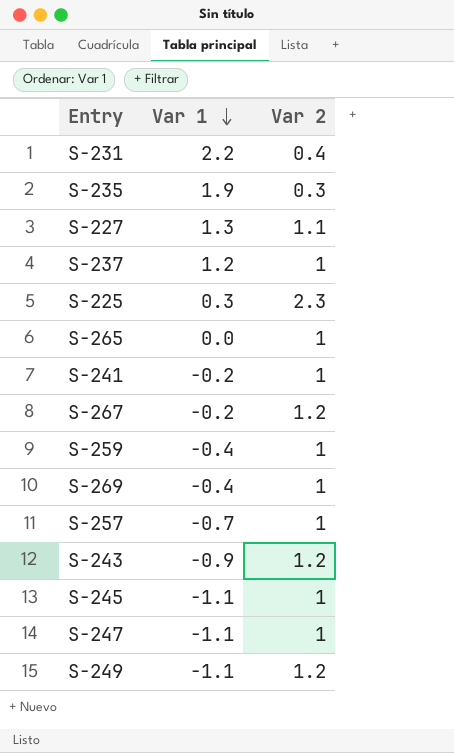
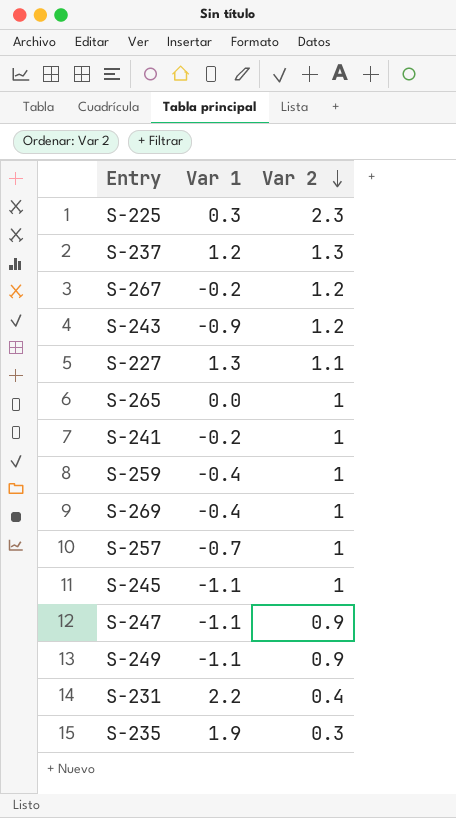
row order: Var 1 descending -> Var 2 descending
S-237 | Var 2: 1 -> 1.3
S-247 | Var 2: 1 -> 0.9
S-249 | Var 2: 1.2 -> 0.9

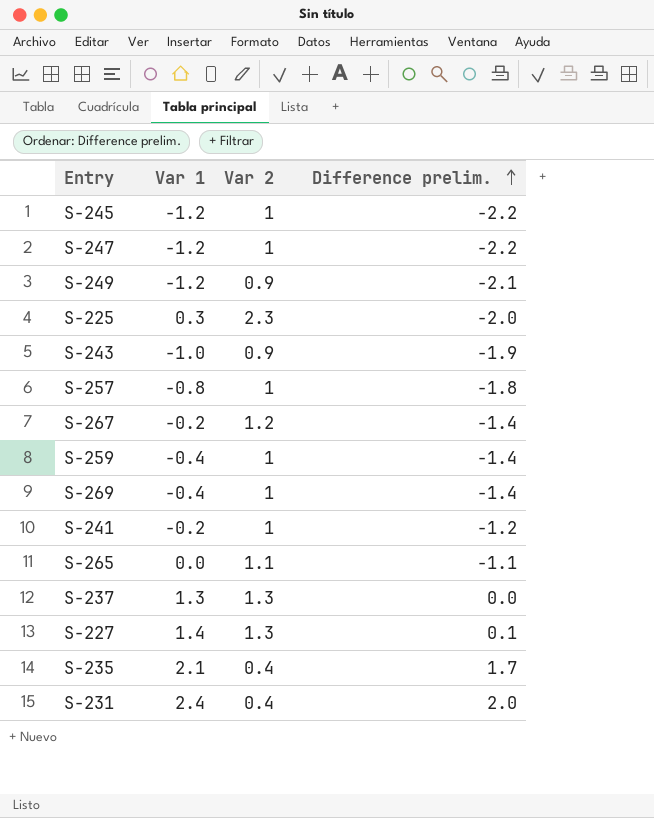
row order: Var 2 descending -> Difference prelim. ascending
column Difference prelim. | formula: none -> [Var 1] - [Var 2]
S-245 | Var 1: -1.1 -> -1.2
S-247 | Var 1: -1.1 -> -1.2
S-247 | Var 2: 0.9 -> 1
S-249 | Var 1: -1.1 -> -1.2
S-243 | Var 1: -0.9 -> -1.0
S-243 | Var 2: 1.2 -> 0.9
S-257 | Var 1: -0.7 -> -0.8
S-265 | Var 2: 1 -> 1.1
S-237 | Var 1: 1.2 -> 1.3
S-227 | Var 1: 1.3 -> 1.4
S-227 | Var 2: 1.1 -> 1.3
S-235 | Var 1: 1.9 -> 2.1
S-235 | Var 2: 0.3 -> 0.4
S-231 | Var 1: 2.2 -> 2.4

